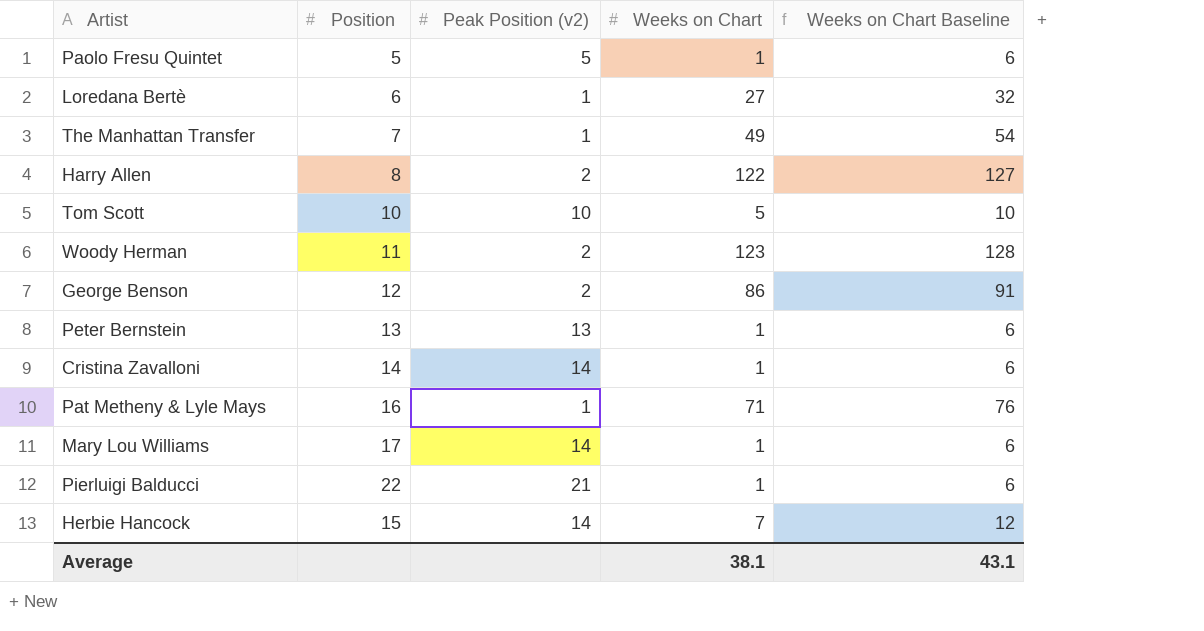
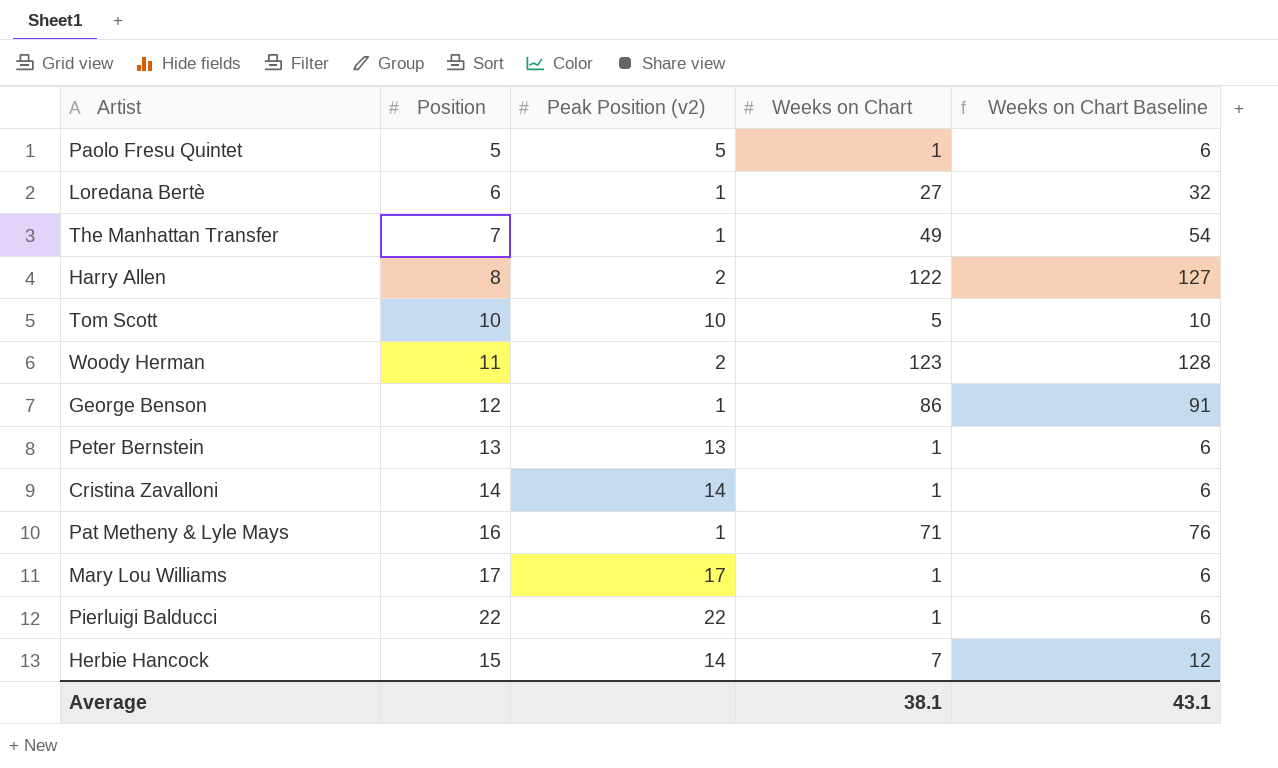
George Benson | Peak Position (v2): 2 -> 1
Mary Lou Williams | Peak Position (v2): 14 -> 17
Pierluigi Balducci | Peak Position (v2): 21 -> 22

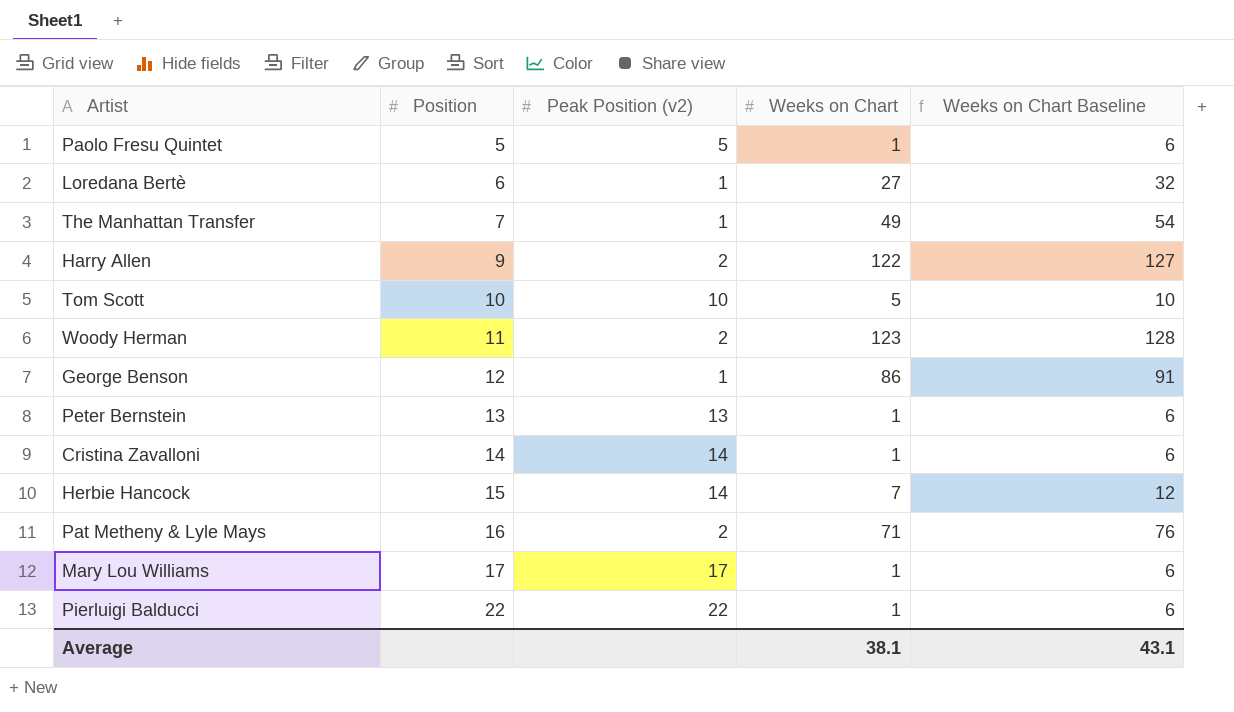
row order: none -> Position ascending
Harry Allen | Position: 8 -> 9
Pat Metheny & Lyle Mays | Peak Position (v2): 1 -> 2

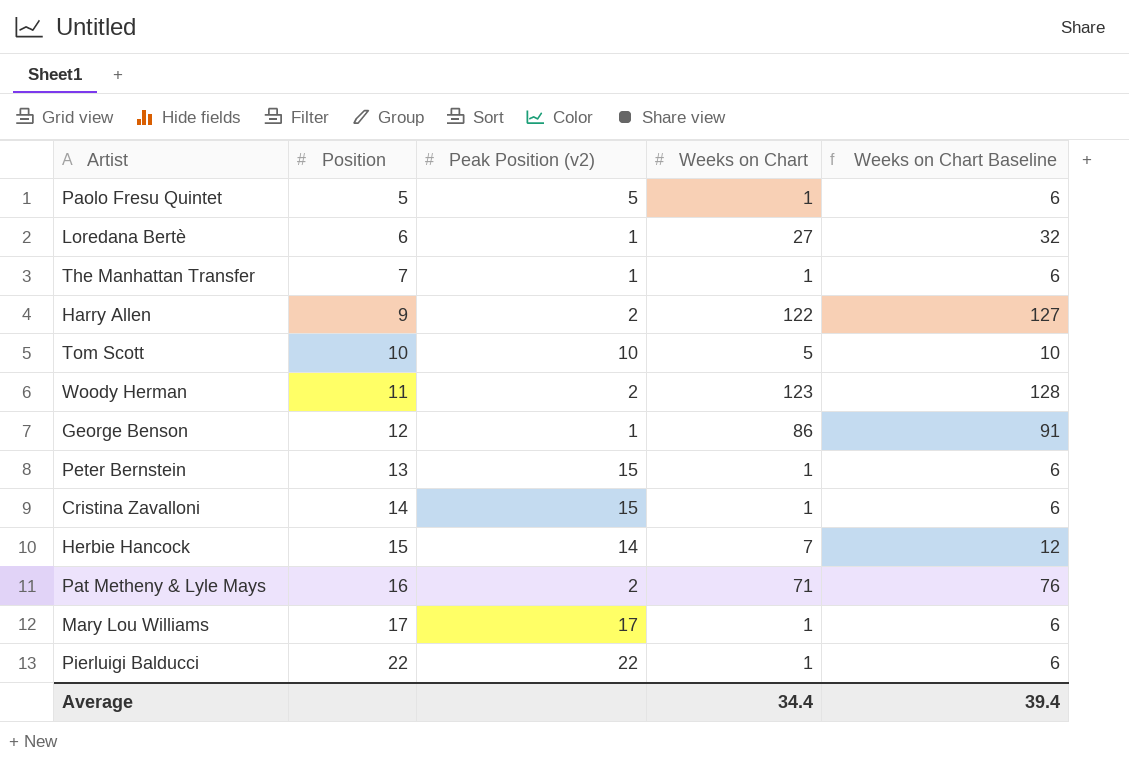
The Manhattan Transfer | Weeks on Chart: 49 -> 1
The Manhattan Transfer | Weeks on Chart Baseline: 54 -> 6
Peter Bernstein | Peak Position (v2): 13 -> 15
Cristina Zavalloni | Peak Position (v2): 14 -> 15
Average | Weeks on Chart: 38.1 -> 34.4
Average | Weeks on Chart Baseline: 43.1 -> 39.4

